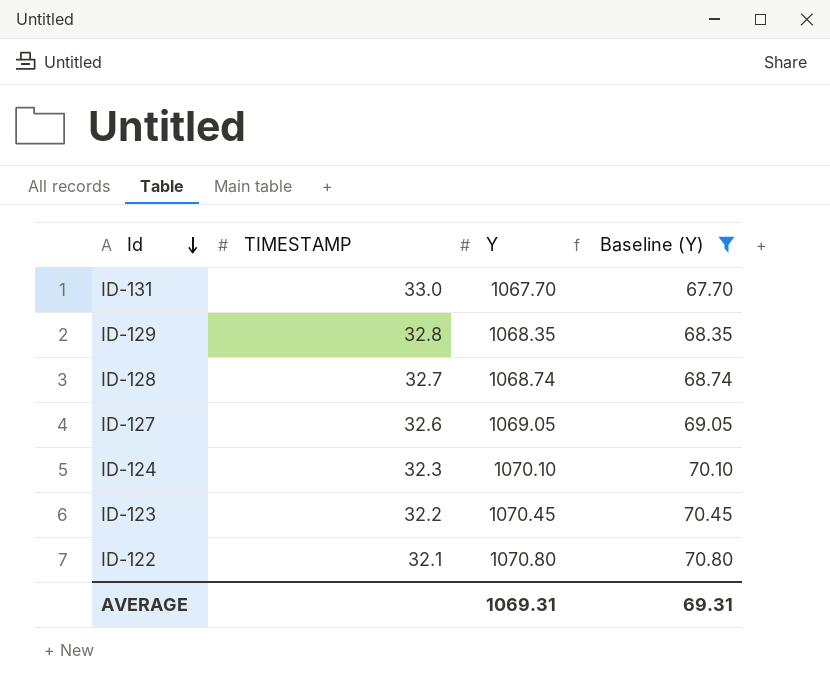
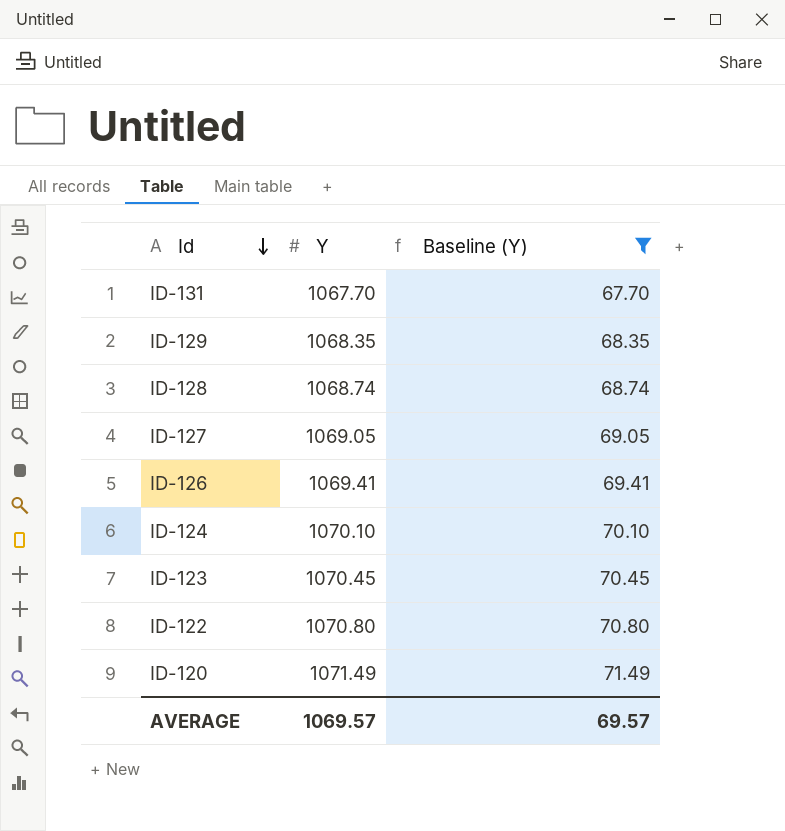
column TIMESTAMP | position: 2 -> none
row ID-126: none -> 1069.41 | 69.41
row ID-120: none -> 1071.49 | 71.49
AVERAGE | Y: 1069.31 -> 1069.57
AVERAGE | Baseline (Y): 69.31 -> 69.57

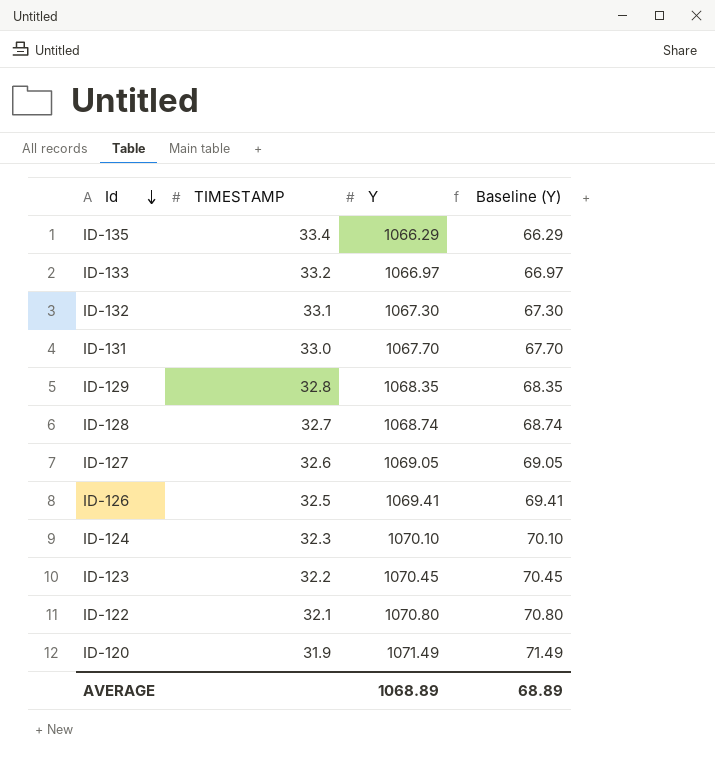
filter: Baseline (Y) >= 67.70 -> none
column TIMESTAMP | position: none -> 2
AVERAGE | Y: 1069.57 -> 1068.89
AVERAGE | Baseline (Y): 69.57 -> 68.89

